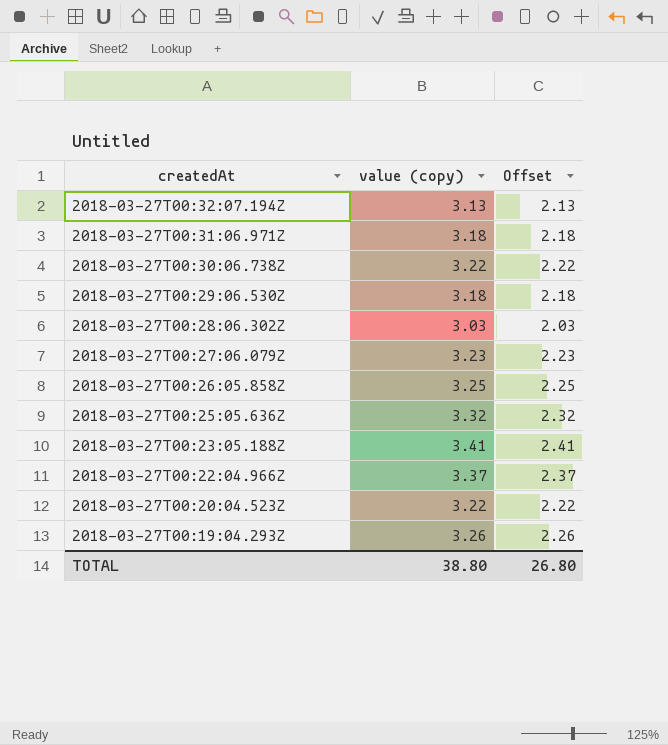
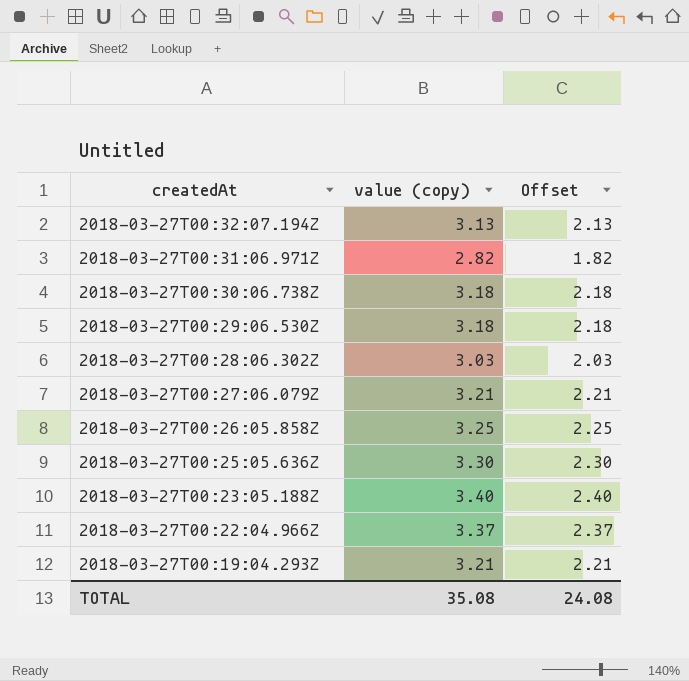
row 2018-03-27T00:20:04.523Z: 3.22 | 2.22 -> none
2018-03-27T00:31:06.971Z | value (copy): 3.18 -> 2.82
2018-03-27T00:31:06.971Z | Offset: 2.18 -> 1.82
2018-03-27T00:30:06.738Z | value (copy): 3.22 -> 3.18
2018-03-27T00:30:06.738Z | Offset: 2.22 -> 2.18
2018-03-27T00:27:06.079Z | value (copy): 3.23 -> 3.21
2018-03-27T00:27:06.079Z | Offset: 2.23 -> 2.21
2018-03-27T00:25:05.636Z | value (copy): 3.32 -> 3.30
2018-03-27T00:25:05.636Z | Offset: 2.32 -> 2.30
2018-03-27T00:23:05.188Z | value (copy): 3.41 -> 3.40
2018-03-27T00:23:05.188Z | Offset: 2.41 -> 2.40
2018-03-27T00:19:04.293Z | value (copy): 3.26 -> 3.21
2018-03-27T00:19:04.293Z | Offset: 2.26 -> 2.21
TOTAL | value (copy): 38.80 -> 35.08
TOTAL | Offset: 26.80 -> 24.08

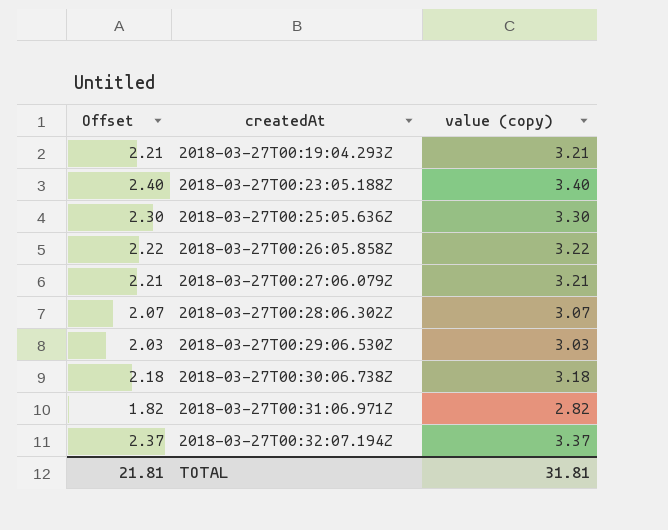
row order: createdAt descending -> createdAt ascending
column Offset | position: 3 -> 1
row 2018-03-27T00:22:04.966Z: 3.37 | 2.37 -> none
2018-03-27T00:26:05.858Z | Offset: 2.25 -> 2.22
2018-03-27T00:26:05.858Z | value (copy): 3.25 -> 3.22
2018-03-27T00:28:06.302Z | Offset: 2.03 -> 2.07
2018-03-27T00:28:06.302Z | value (copy): 3.03 -> 3.07
2018-03-27T00:29:06.530Z | Offset: 2.18 -> 2.03
2018-03-27T00:29:06.530Z | value (copy): 3.18 -> 3.03
2018-03-27T00:32:07.194Z | Offset: 2.13 -> 2.37
2018-03-27T00:32:07.194Z | value (copy): 3.13 -> 3.37
TOTAL | Offset: 24.08 -> 21.81
TOTAL | value (copy): 35.08 -> 31.81

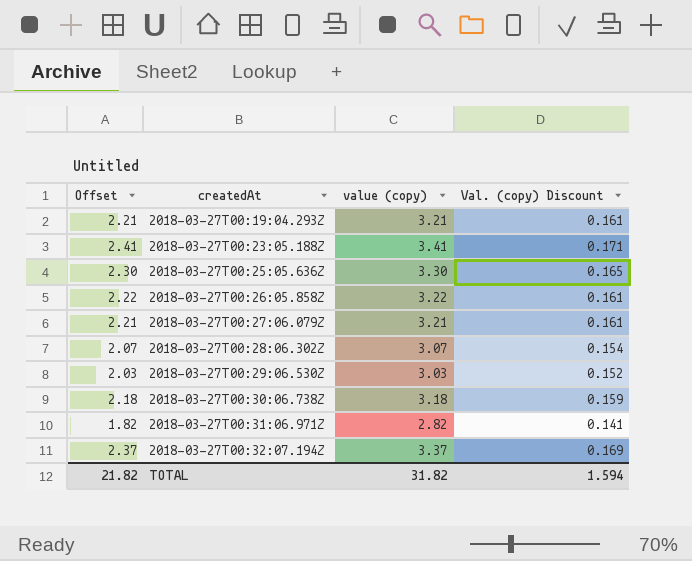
column Val. (copy) Discount | formula: none -> [value (copy)] * 0.05
2018-03-27T00:23:05.188Z | Offset: 2.40 -> 2.41
2018-03-27T00:23:05.188Z | value (copy): 3.40 -> 3.41
TOTAL | Offset: 21.81 -> 21.82
TOTAL | value (copy): 31.81 -> 31.82

